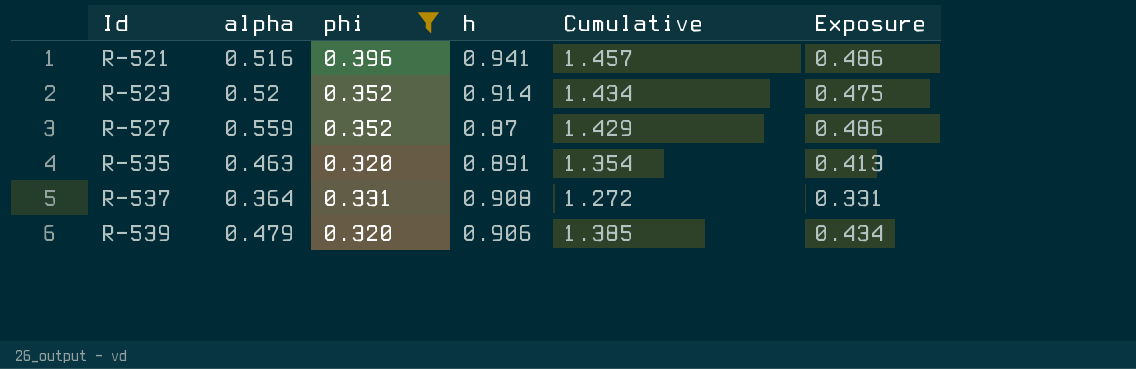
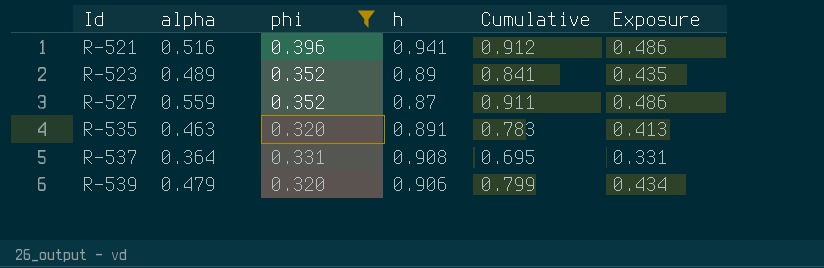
column Cumulative | formula: [alpha] + [h] -> [alpha] + [phi]
R-523 | alpha: 0.52 -> 0.489
R-523 | h: 0.914 -> 0.89
R-523 | Exposure: 0.475 -> 0.435

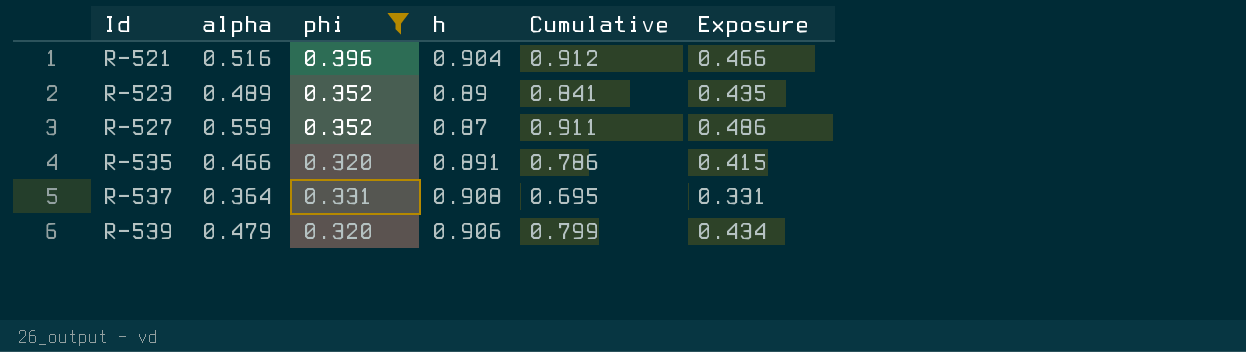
R-521 | h: 0.941 -> 0.904
R-521 | Exposure: 0.486 -> 0.466
R-535 | alpha: 0.463 -> 0.466
R-535 | Cumulative: 0.783 -> 0.786
R-535 | Exposure: 0.413 -> 0.415

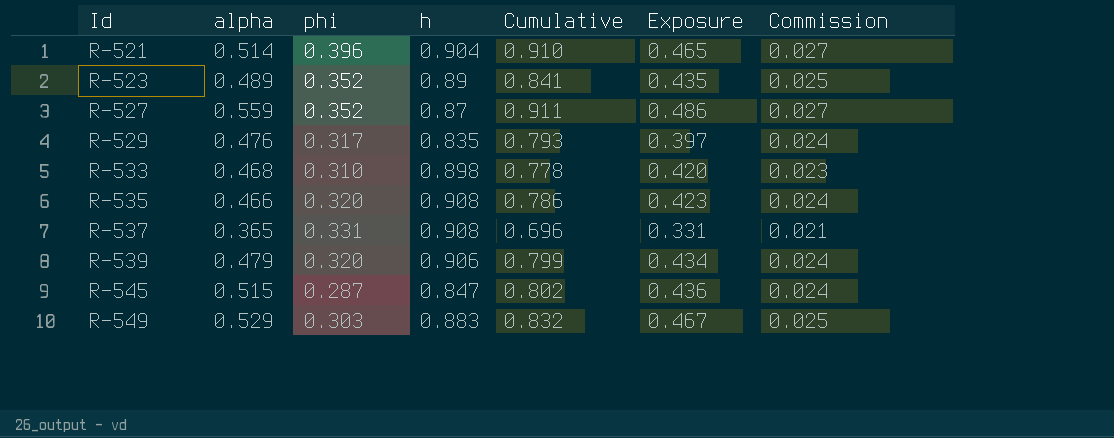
filter: phi >= 0.320 -> none
column Commission | formula: none -> [Cumulative] * 0.03
R-521 | alpha: 0.516 -> 0.514
R-521 | Cumulative: 0.912 -> 0.910
R-521 | Exposure: 0.466 -> 0.465
R-535 | h: 0.891 -> 0.908
R-535 | Exposure: 0.415 -> 0.423
R-537 | alpha: 0.364 -> 0.365
R-537 | Cumulative: 0.695 -> 0.696

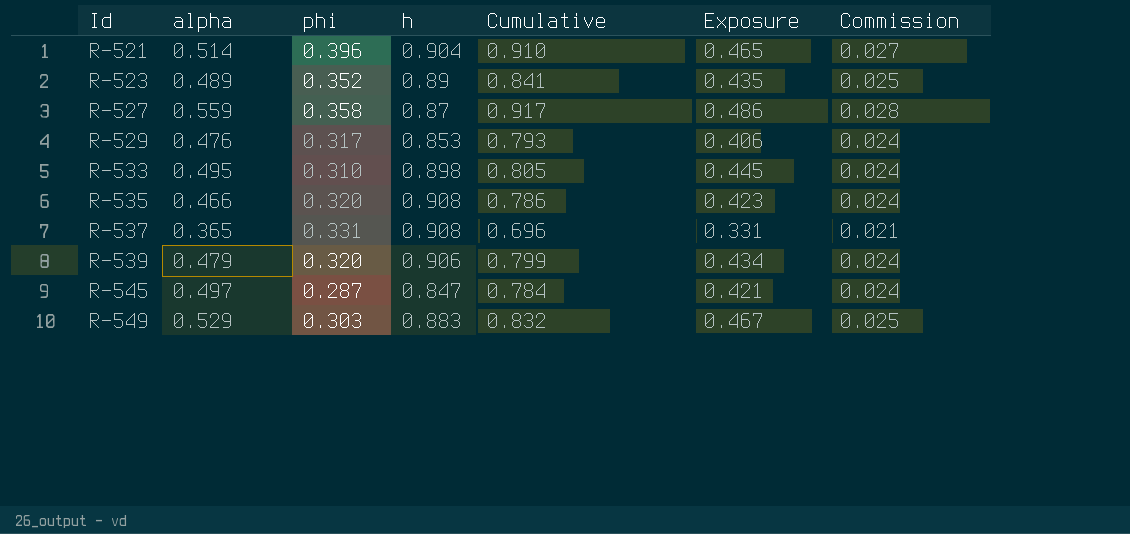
R-527 | phi: 0.352 -> 0.358
R-527 | Cumulative: 0.911 -> 0.917
R-527 | Commission: 0.027 -> 0.028
R-529 | h: 0.835 -> 0.853
R-529 | Exposure: 0.397 -> 0.406
R-533 | alpha: 0.468 -> 0.495
R-533 | Cumulative: 0.778 -> 0.805
R-533 | Exposure: 0.420 -> 0.445
R-533 | Commission: 0.023 -> 0.024
R-545 | alpha: 0.515 -> 0.497
R-545 | Cumulative: 0.802 -> 0.784
R-545 | Exposure: 0.436 -> 0.421

